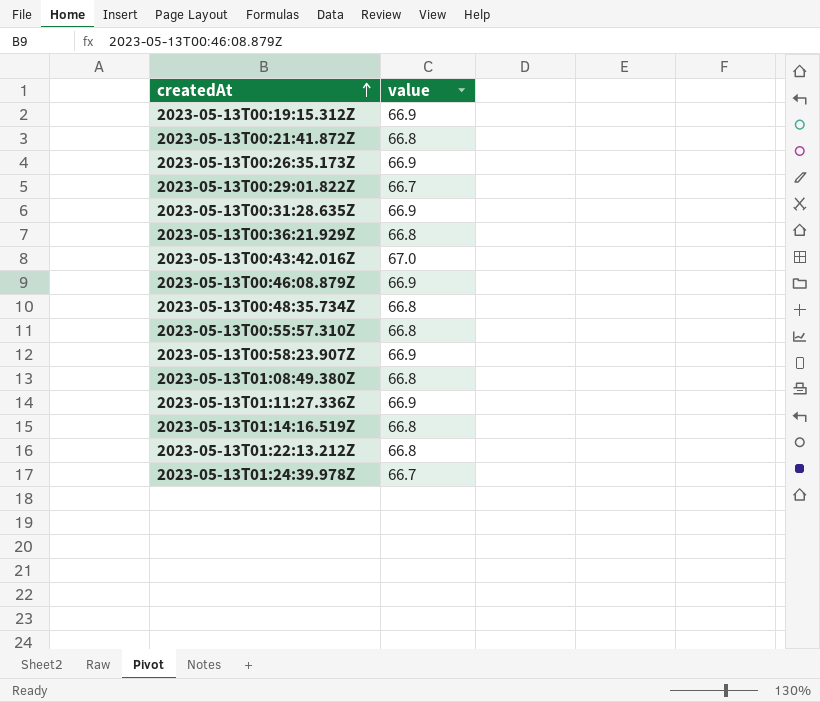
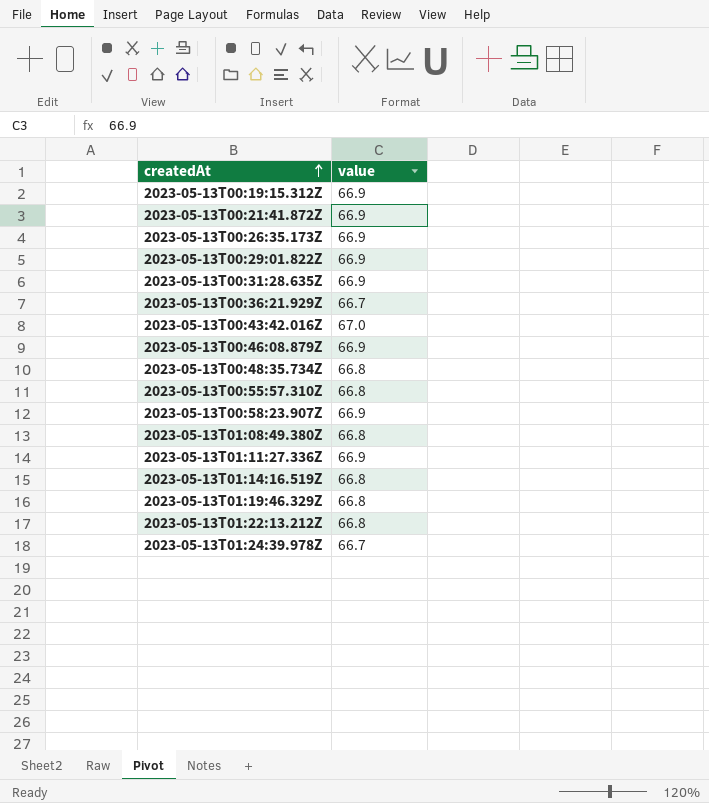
2023-05-13T00:21:41.872Z | value: 66.8 -> 66.9
2023-05-13T00:29:01.822Z | value: 66.7 -> 66.9
2023-05-13T00:36:21.929Z | value: 66.8 -> 66.7
row 2023-05-13T01:19:46.329Z: none -> 66.8

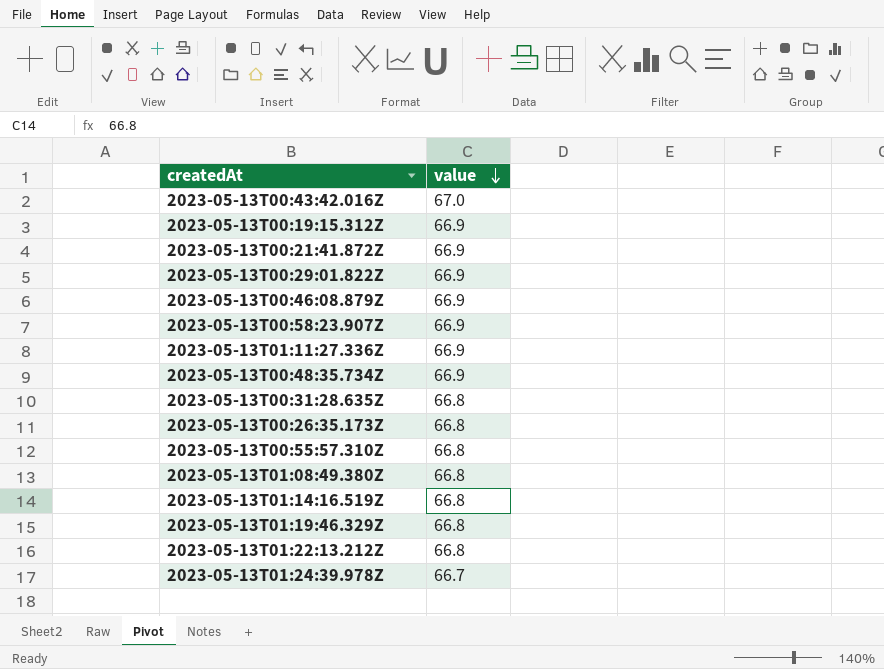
row order: createdAt ascending -> value descending
row 2023-05-13T00:36:21.929Z: 66.7 -> none
2023-05-13T00:48:35.734Z | value: 66.8 -> 66.9
2023-05-13T00:31:28.635Z | value: 66.9 -> 66.8
2023-05-13T00:26:35.173Z | value: 66.9 -> 66.8

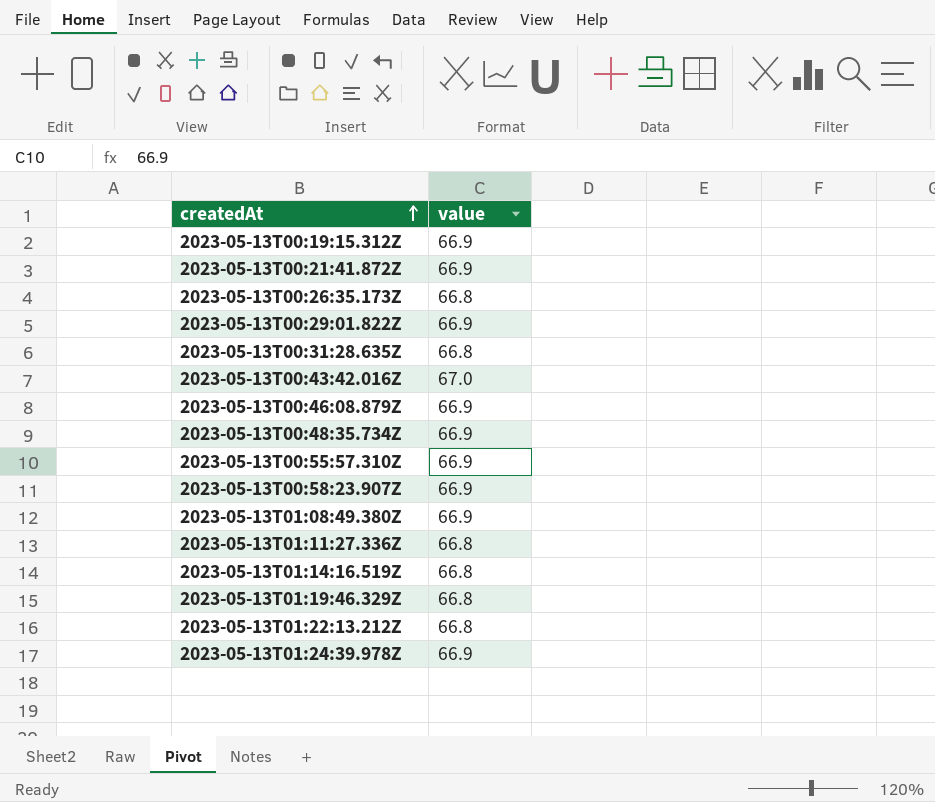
row order: value descending -> createdAt ascending
2023-05-13T00:55:57.310Z | value: 66.8 -> 66.9
2023-05-13T01:08:49.380Z | value: 66.8 -> 66.9
2023-05-13T01:11:27.336Z | value: 66.9 -> 66.8
2023-05-13T01:24:39.978Z | value: 66.7 -> 66.9

